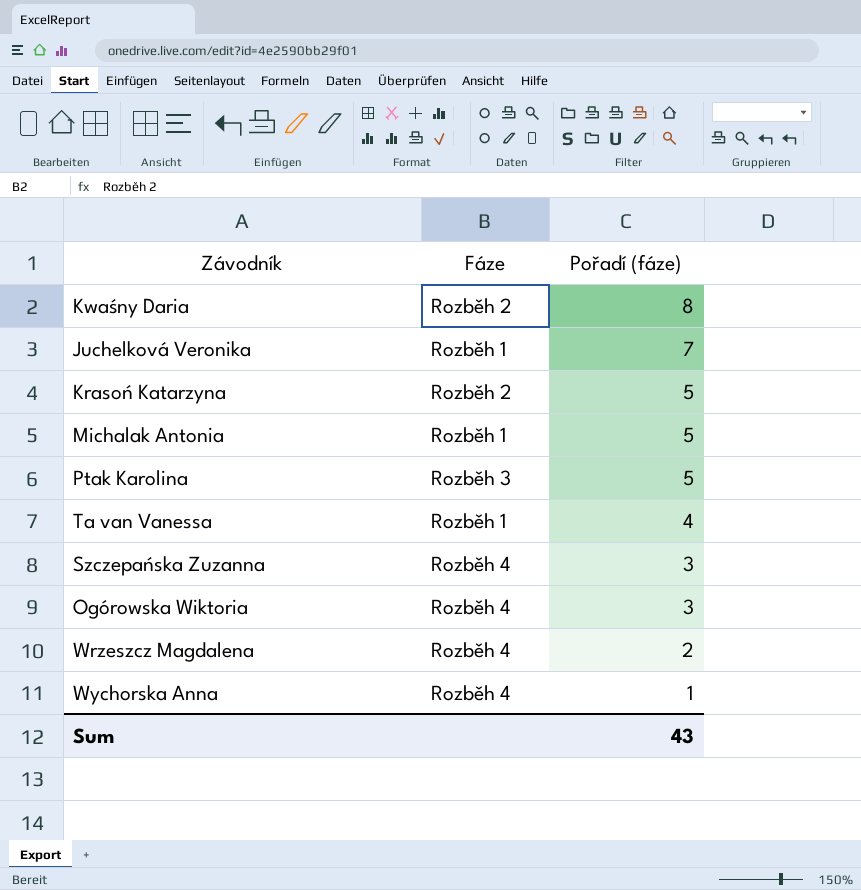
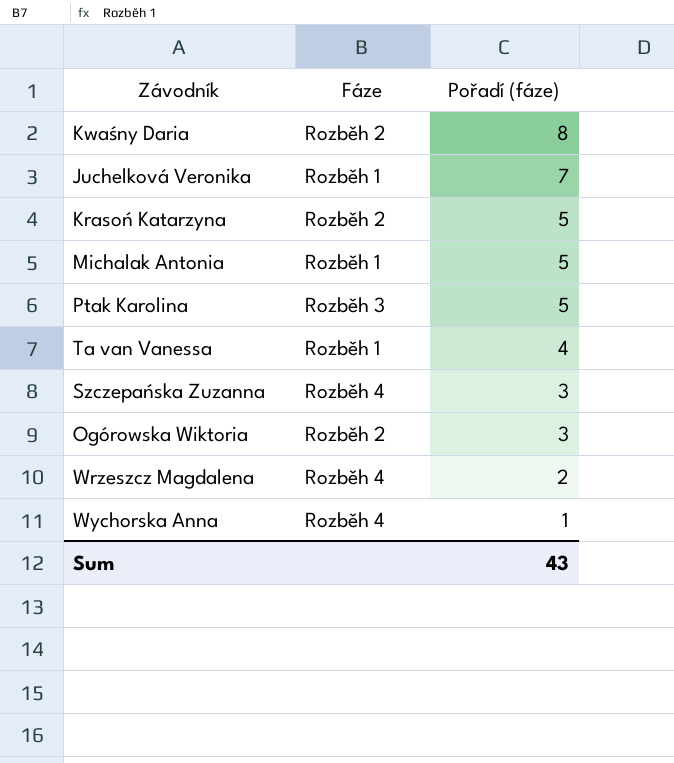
Ogórowska Wiktoria | Fáze: Rozběh 4 -> Rozběh 2

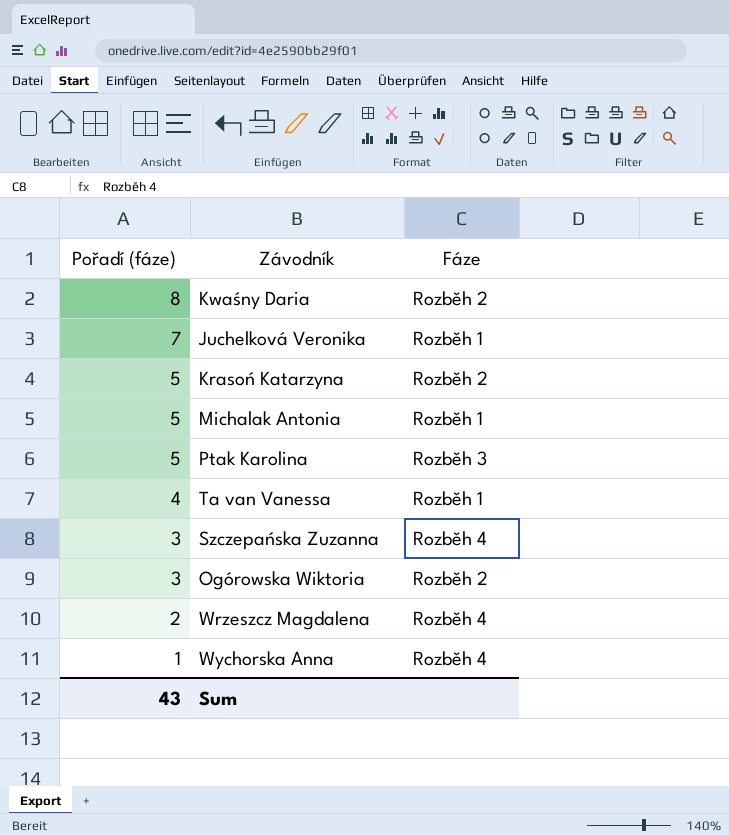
column Pořadí (fáze) | position: 3 -> 1

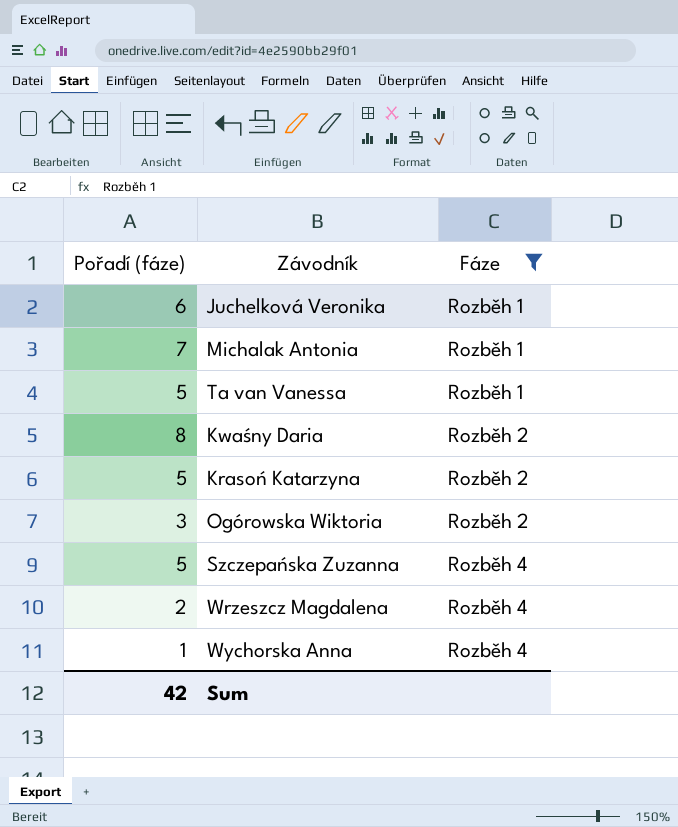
filter: none -> Fáze != Rozběh 3
row order: Pořadí (fáze) descending -> Fáze ascending
Juchelková Veronika | Pořadí (fáze): 7 -> 6
Michalak Antonia | Pořadí (fáze): 5 -> 7
Ta van Vanessa | Pořadí (fáze): 4 -> 5
Szczepańska Zuzanna | Pořadí (fáze): 3 -> 5
Sum | Pořadí (fáze): 43 -> 42

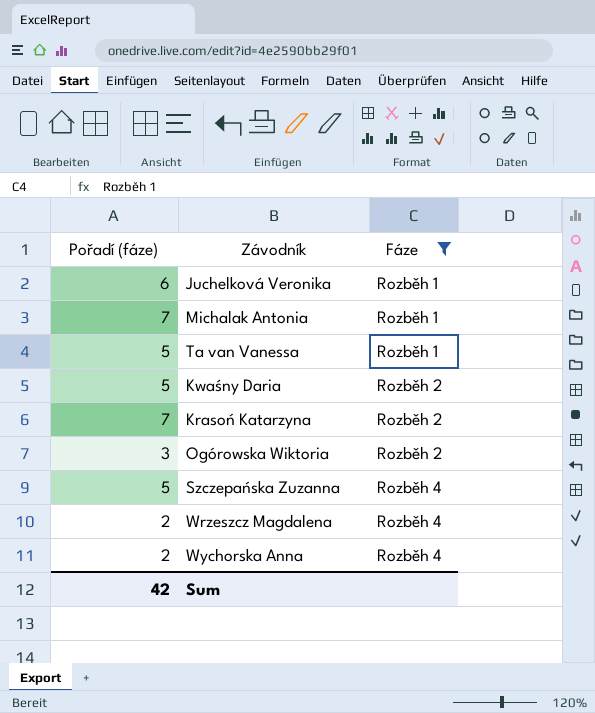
Kwaśny Daria | Pořadí (fáze): 8 -> 5
Krasoń Katarzyna | Pořadí (fáze): 5 -> 7
Wychorska Anna | Pořadí (fáze): 1 -> 2

